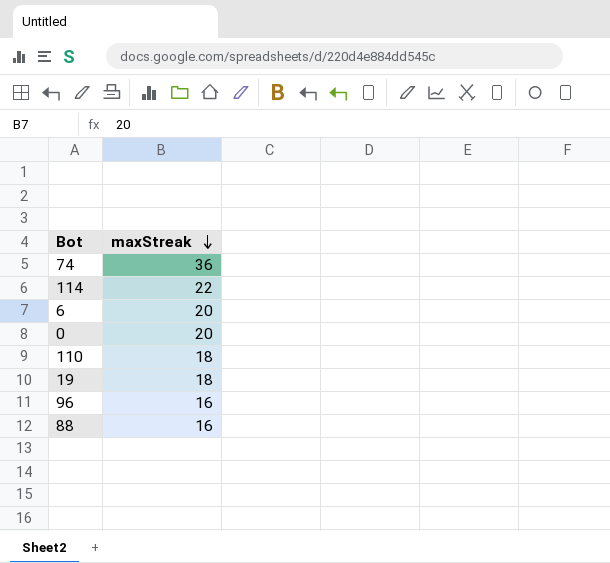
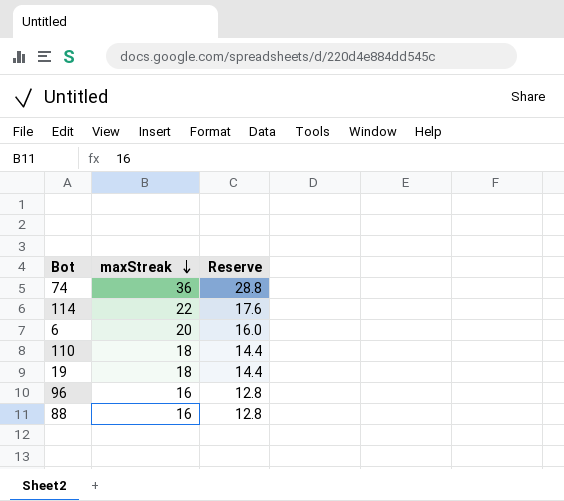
column Reserve | formula: none -> [maxStreak] * 0.8
row 0: 20 -> none

